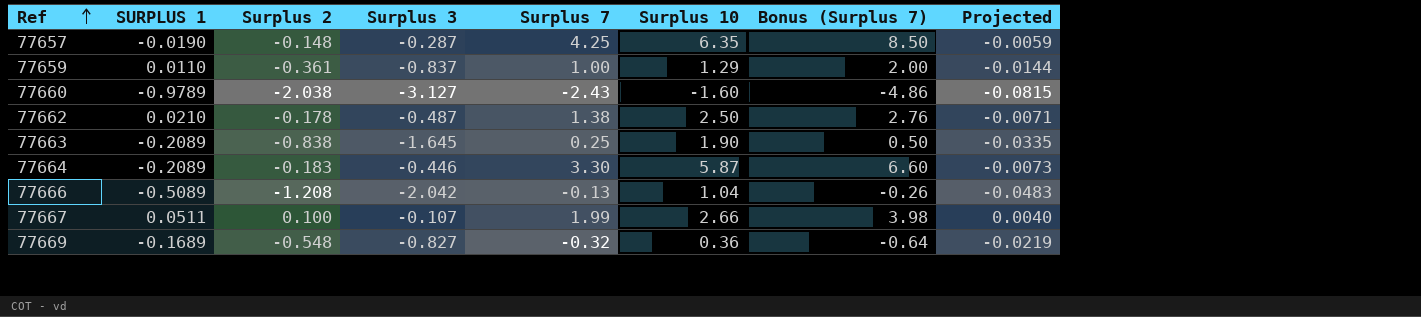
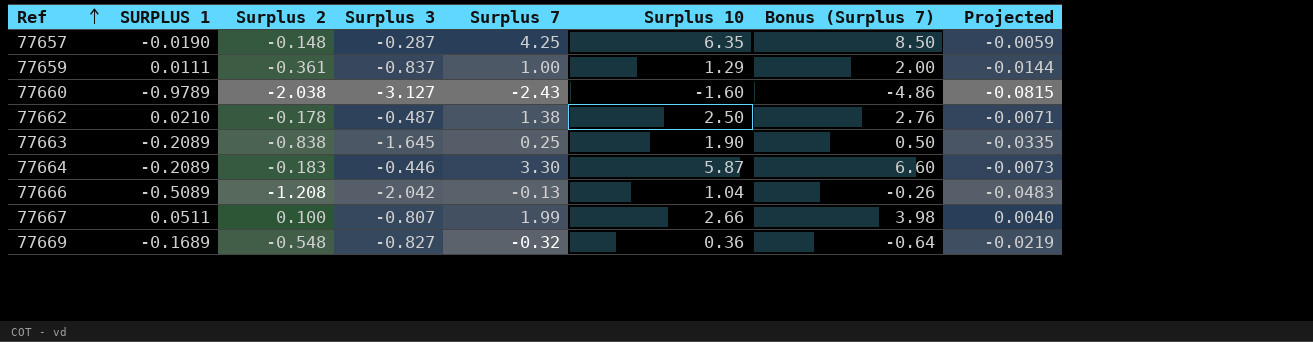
77659 | SURPLUS 1: 0.0110 -> 0.0111
77667 | Surplus 3: -0.107 -> -0.807

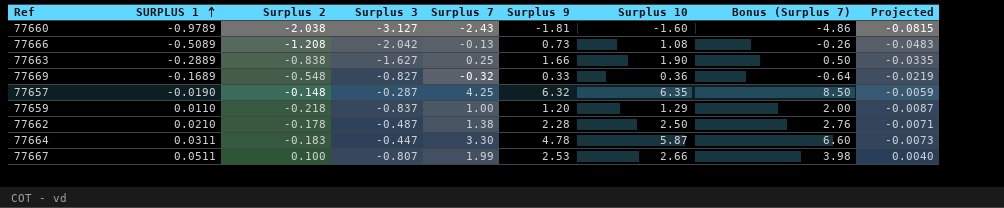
row order: Ref ascending -> SURPLUS 1 ascending
column Surplus 9 | position: none -> 6
77666 | Surplus 10: 1.04 -> 1.08
77663 | SURPLUS 1: -0.2089 -> -0.2889
77663 | Surplus 3: -1.645 -> -1.627
77659 | SURPLUS 1: 0.0111 -> 0.0110
77659 | Surplus 2: -0.361 -> -0.218
77659 | Projected: -0.0144 -> -0.0087
77664 | SURPLUS 1: -0.2089 -> 0.0311
77664 | Surplus 3: -0.446 -> -0.447

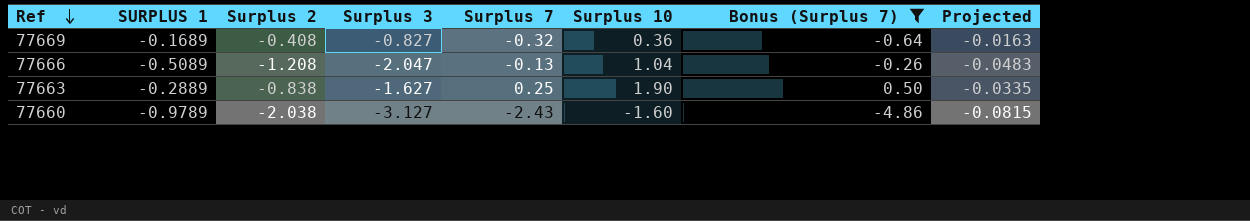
filter: none -> Bonus (Surplus 7) <= 0.50
row order: SURPLUS 1 ascending -> Ref descending
column Surplus 9 | position: 6 -> none
77669 | Surplus 2: -0.548 -> -0.408
77669 | Projected: -0.0219 -> -0.0163
77666 | Surplus 3: -2.042 -> -2.047
77666 | Surplus 10: 1.08 -> 1.04

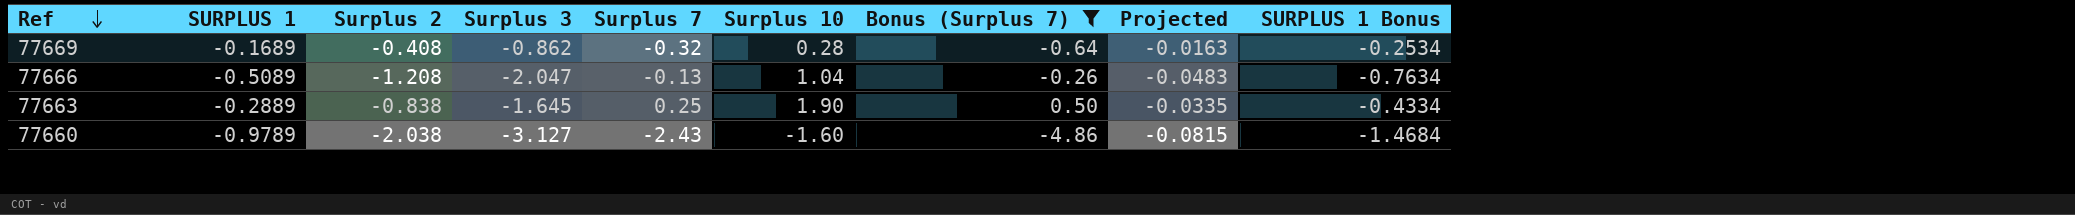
column SURPLUS 1 Bonus | formula: none -> [SURPLUS 1] * 1.5
77669 | Surplus 3: -0.827 -> -0.862
77669 | Surplus 10: 0.36 -> 0.28
77663 | Surplus 3: -1.627 -> -1.645

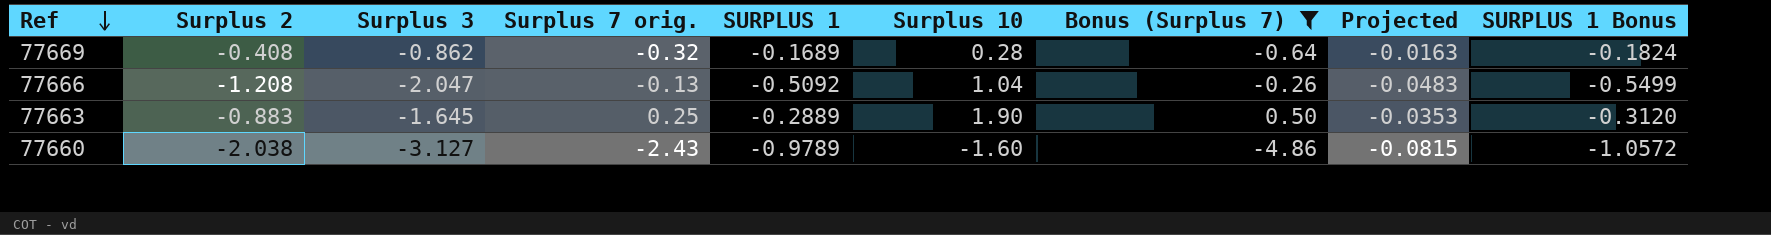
column name: Surplus 7 -> Surplus 7 orig.
column SURPLUS 1 | position: 2 -> 5
column SURPLUS 1 Bonus | formula: [SURPLUS 1] * 1.5 -> [SURPLUS 1] * 1.08
77666 | SURPLUS 1: -0.5089 -> -0.5092
77663 | Surplus 2: -0.838 -> -0.883
77663 | Projected: -0.0335 -> -0.0353

